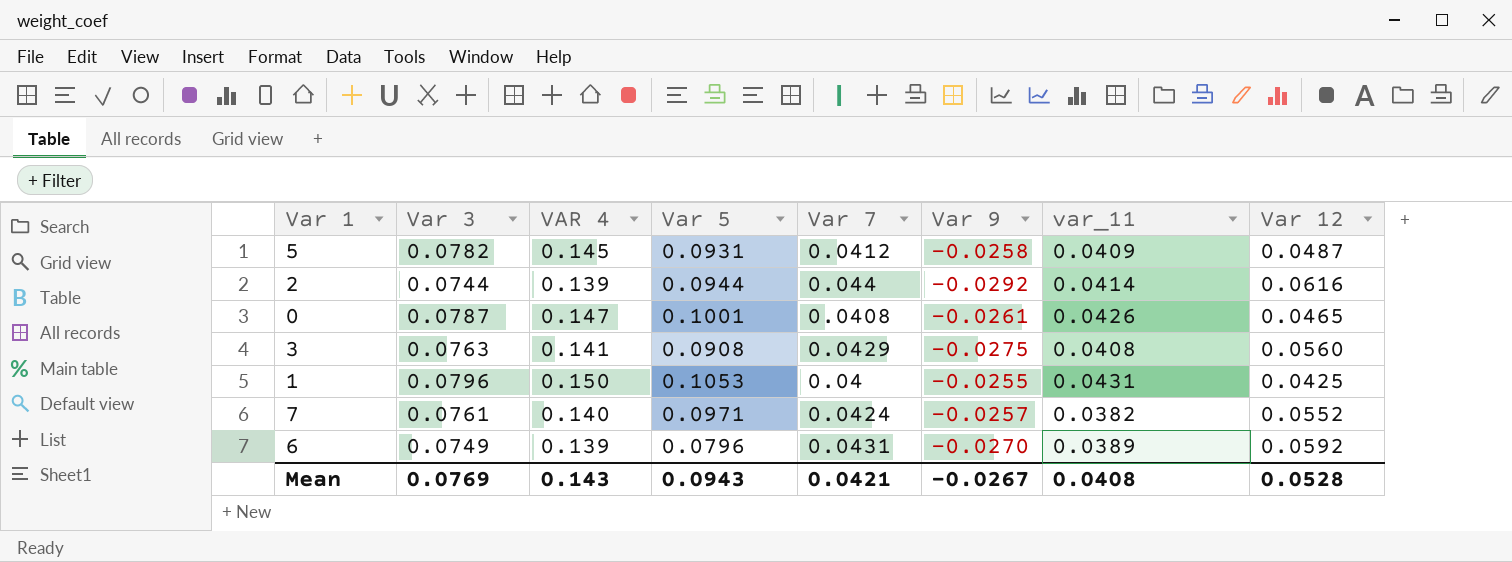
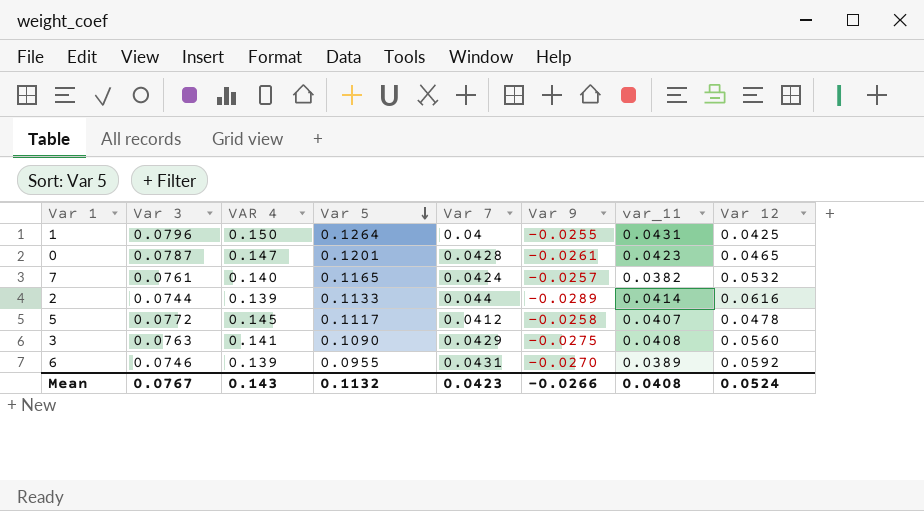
row order: none -> Var 5 descending
1 | Var 5: 0.1053 -> 0.1264
0 | Var 5: 0.1001 -> 0.1201
0 | Var 7: 0.0408 -> 0.0428
0 | var_11: 0.0426 -> 0.0423
7 | Var 5: 0.0971 -> 0.1165
7 | Var 12: 0.0552 -> 0.0532
2 | Var 5: 0.0944 -> 0.1133
2 | Var 9: -0.0292 -> -0.0289
5 | Var 3: 0.0782 -> 0.0772
5 | Var 5: 0.0931 -> 0.1117
5 | var_11: 0.0409 -> 0.0407
5 | Var 12: 0.0487 -> 0.0478
3 | Var 5: 0.0908 -> 0.1090
6 | Var 3: 0.0749 -> 0.0746
6 | Var 5: 0.0796 -> 0.0955
Mean | Var 3: 0.0769 -> 0.0767
Mean | Var 5: 0.0943 -> 0.1132
Mean | Var 7: 0.0421 -> 0.0423
Mean | Var 9: -0.0267 -> -0.0266
Mean | Var 12: 0.0528 -> 0.0524

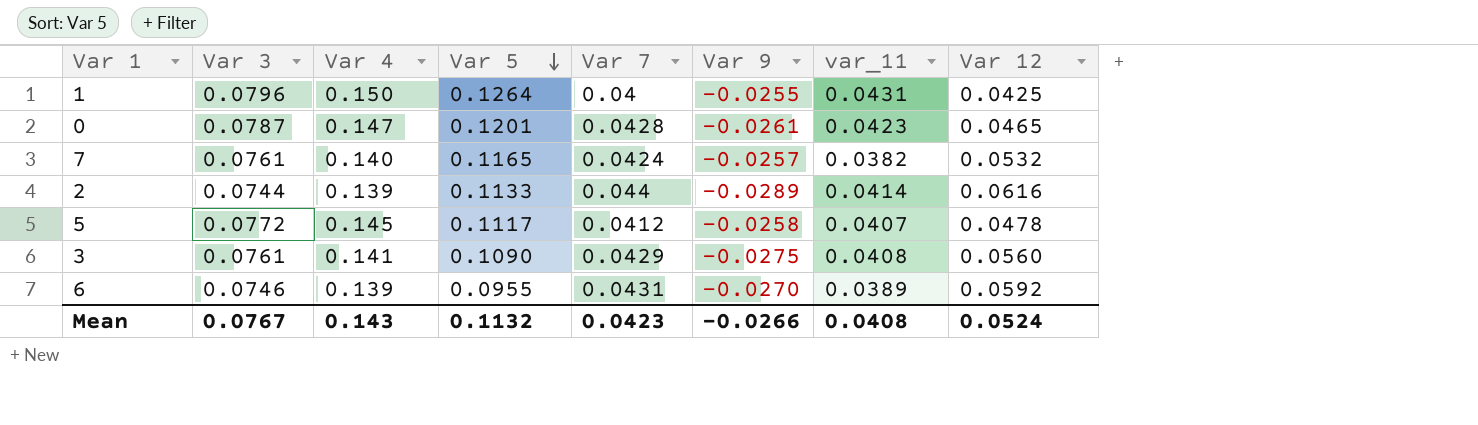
column name: VAR 4 -> Var 4
3 | Var 3: 0.0763 -> 0.0761

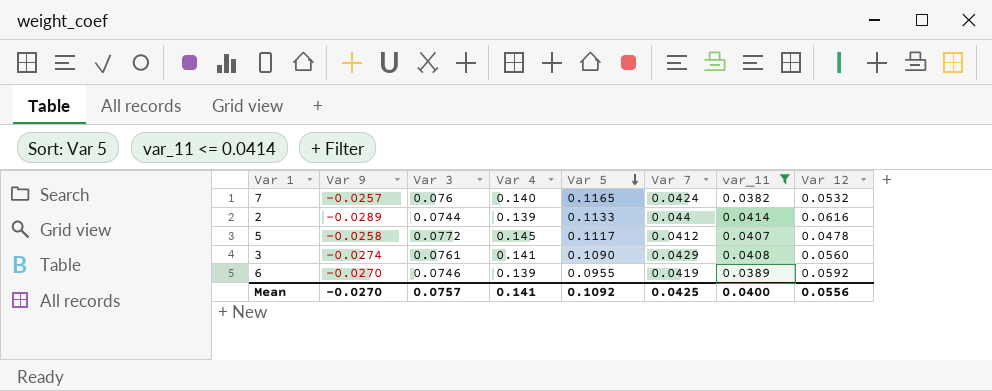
filter: none -> var_11 <= 0.0414
column Var 9 | position: 6 -> 2
7 | Var 3: 0.0761 -> 0.076
3 | Var 9: -0.0275 -> -0.0274
6 | Var 7: 0.0431 -> 0.0419
Mean | Var 9: -0.0266 -> -0.0270
Mean | Var 3: 0.0767 -> 0.0757
Mean | Var 4: 0.143 -> 0.141
Mean | Var 5: 0.1132 -> 0.1092
Mean | Var 7: 0.0423 -> 0.0425
Mean | var_11: 0.0408 -> 0.0400
Mean | Var 12: 0.0524 -> 0.0556

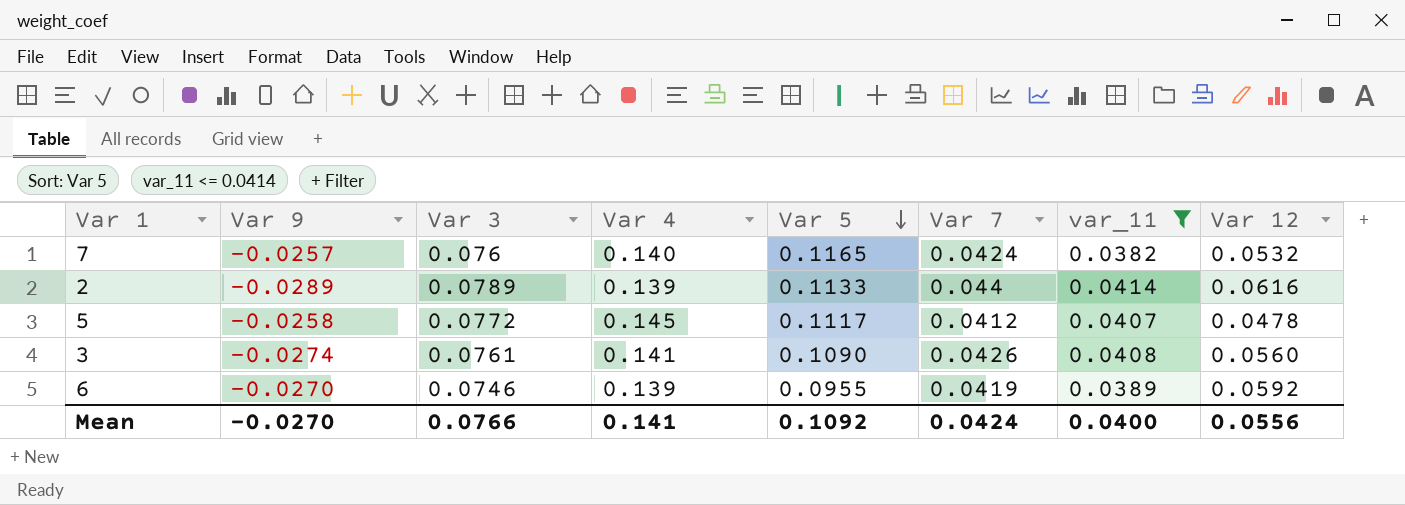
2 | Var 3: 0.0744 -> 0.0789
3 | Var 7: 0.0429 -> 0.0426
Mean | Var 3: 0.0757 -> 0.0766
Mean | Var 7: 0.0425 -> 0.0424

